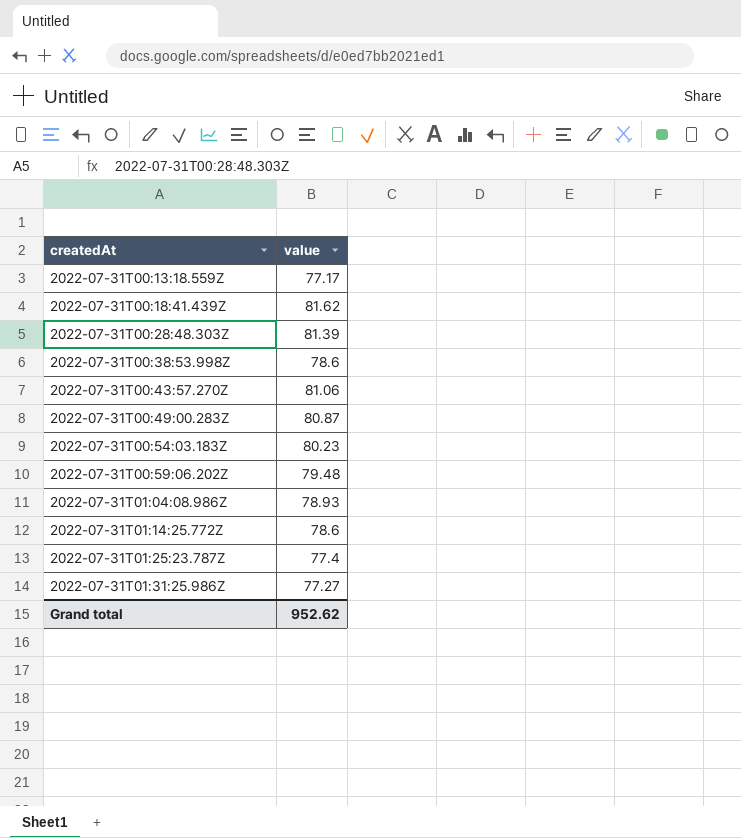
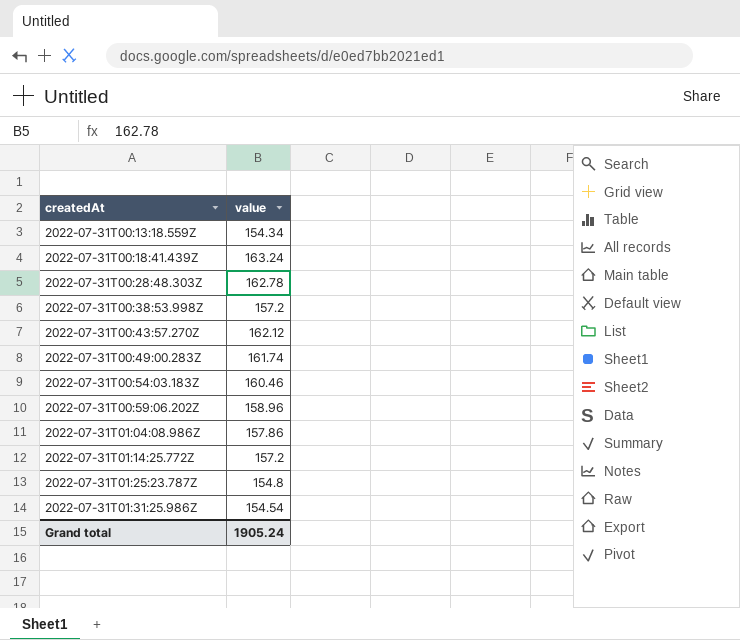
2022-07-31T00:13:18.559Z | value: 77.17 -> 154.34
2022-07-31T00:18:41.439Z | value: 81.62 -> 163.24
2022-07-31T00:28:48.303Z | value: 81.39 -> 162.78
2022-07-31T00:38:53.998Z | value: 78.6 -> 157.2
2022-07-31T00:43:57.270Z | value: 81.06 -> 162.12
2022-07-31T00:49:00.283Z | value: 80.87 -> 161.74
2022-07-31T00:54:03.183Z | value: 80.23 -> 160.46
2022-07-31T00:59:06.202Z | value: 79.48 -> 158.96
2022-07-31T01:04:08.986Z | value: 78.93 -> 157.86
2022-07-31T01:14:25.772Z | value: 78.6 -> 157.2
2022-07-31T01:25:23.787Z | value: 77.4 -> 154.8
2022-07-31T01:31:25.986Z | value: 77.27 -> 154.54
Grand total | value: 952.62 -> 1905.24

